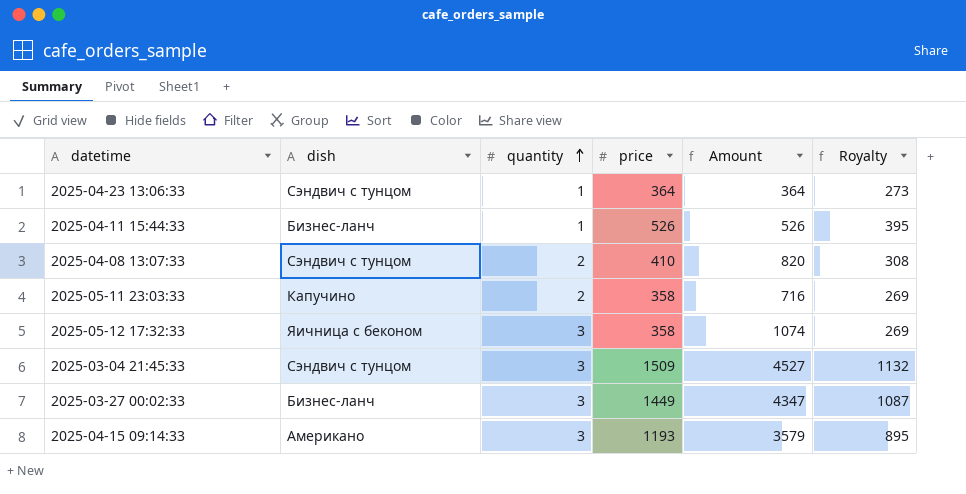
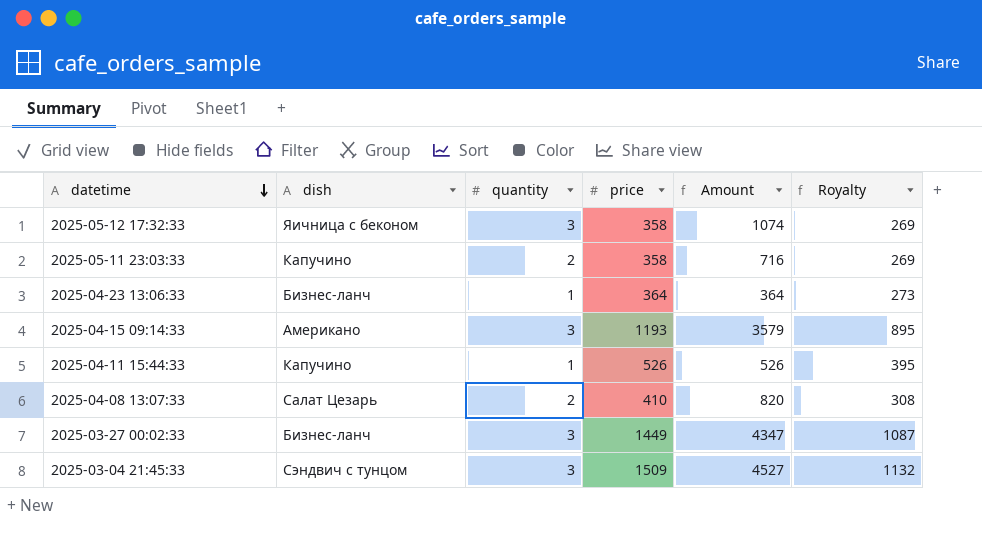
row order: quantity ascending -> datetime descending
2025-04-23 13:06:33 | dish: Сэндвич с тунцом -> Бизнес-ланч
2025-04-11 15:44:33 | dish: Бизнес-ланч -> Капучино
2025-04-08 13:07:33 | dish: Сэндвич с тунцом -> Салат Цезарь

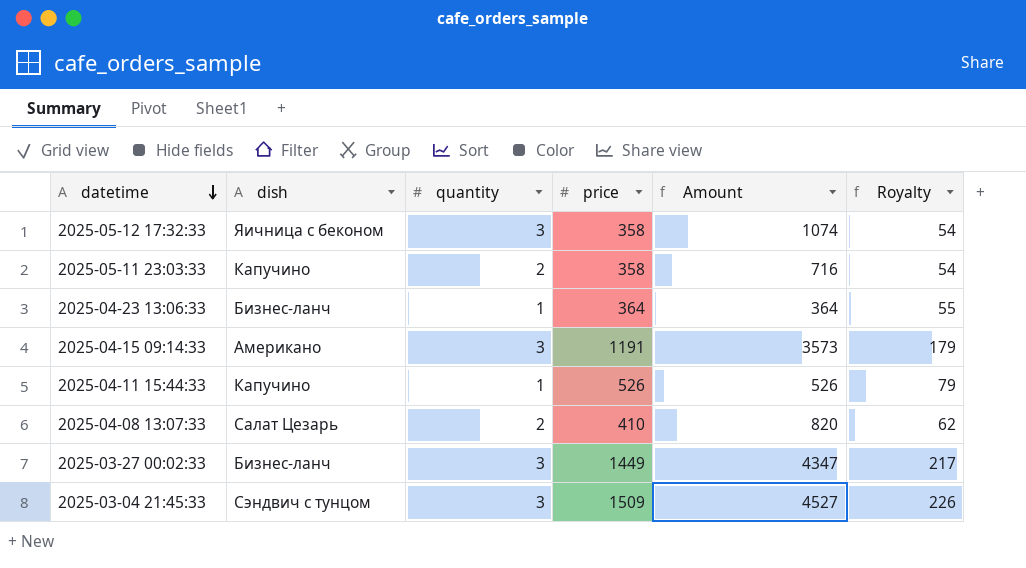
column Royalty | formula: [price] * 0.75 -> [price] * 0.15
2025-04-15 09:14:33 | price: 1193 -> 1191
2025-04-15 09:14:33 | Amount: 3579 -> 3573

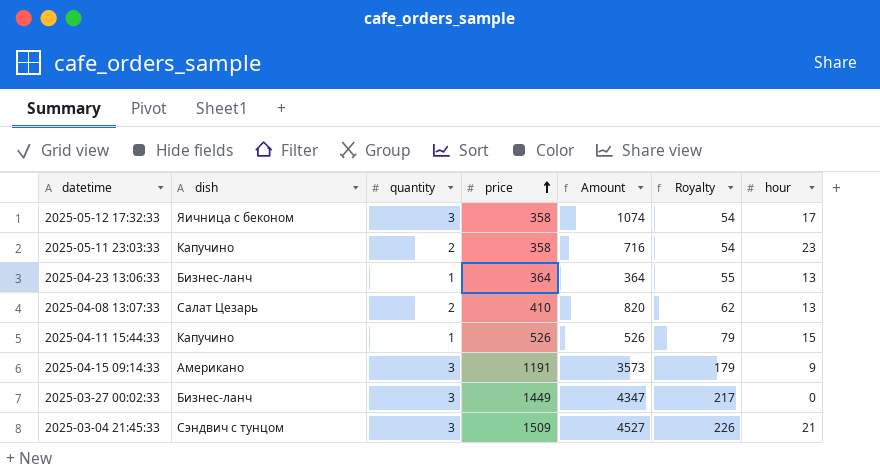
row order: datetime descending -> price ascending
column hour | position: none -> 7

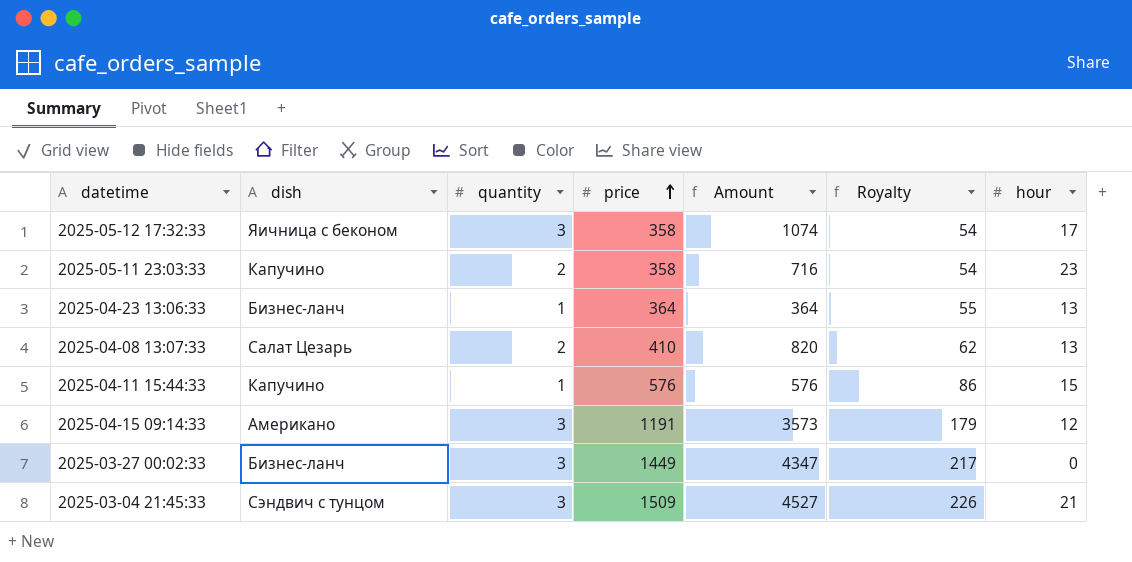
2025-04-11 15:44:33 | price: 526 -> 576
2025-04-11 15:44:33 | Amount: 526 -> 576
2025-04-11 15:44:33 | Royalty: 79 -> 86
2025-04-15 09:14:33 | hour: 9 -> 12

